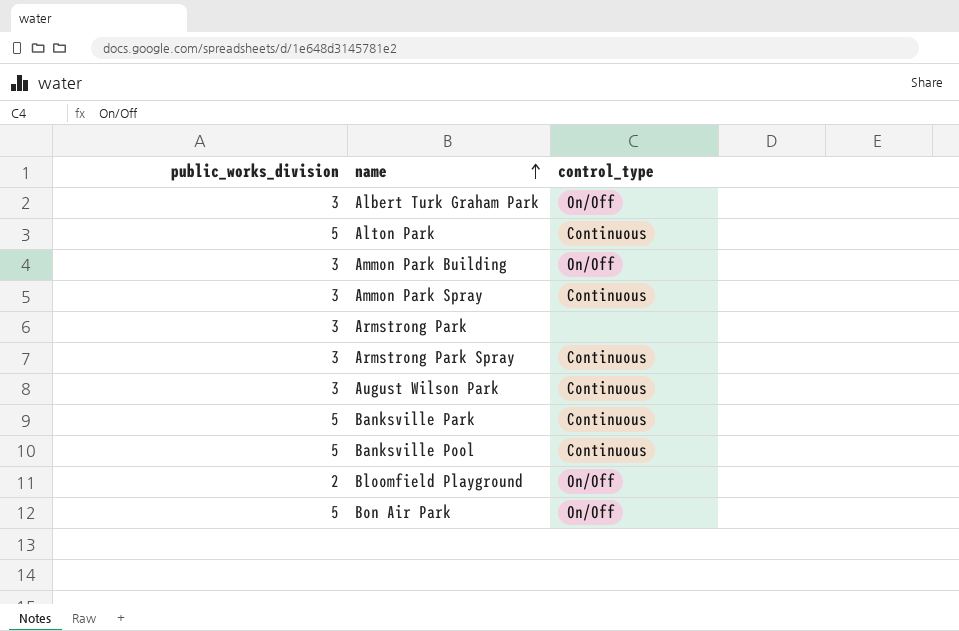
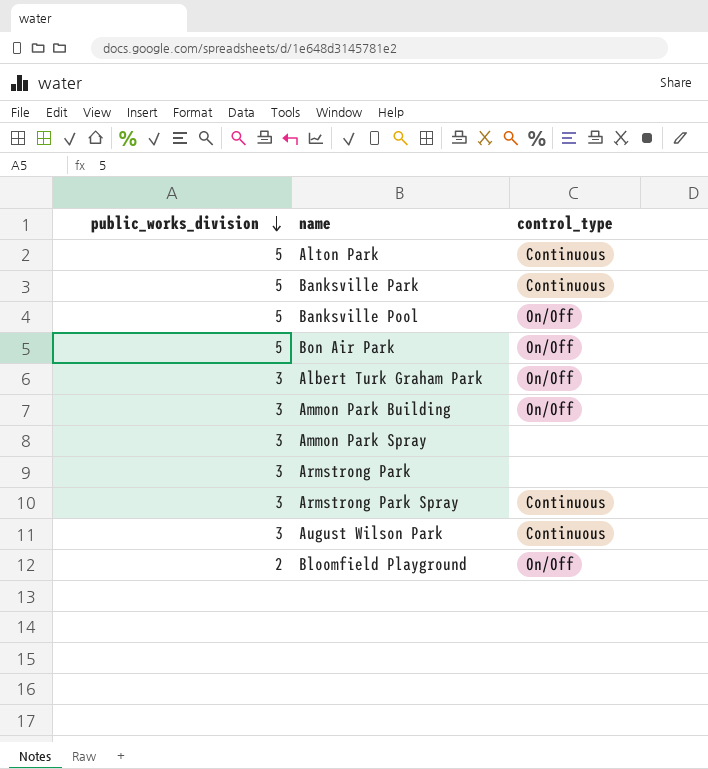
row order: name ascending -> public_works_division descending
Banksville Pool | control_type: Continuous -> On/Off
Ammon Park Spray | control_type: Continuous -> none

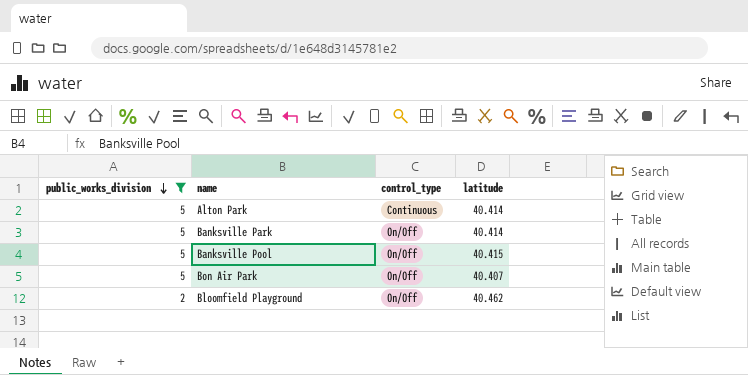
filter: none -> public_works_division != 3
column latitude | position: none -> 4
Banksville Park | control_type: Continuous -> On/Off

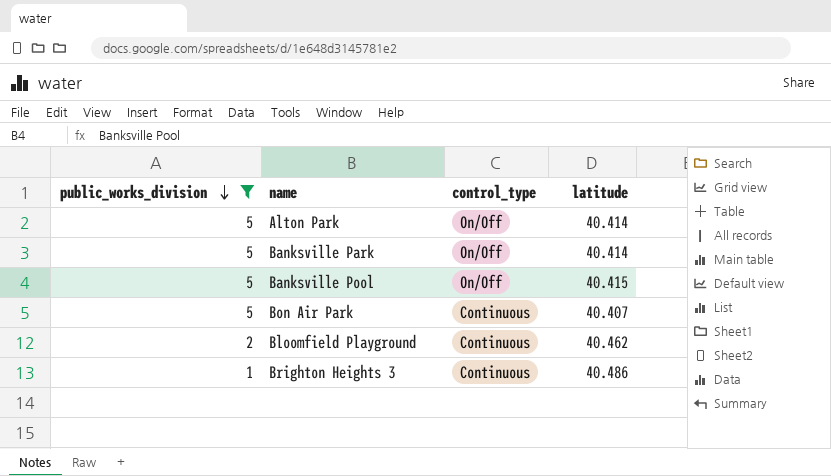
Alton Park | control_type: Continuous -> On/Off
Bon Air Park | control_type: On/Off -> Continuous
Bloomfield Playground | control_type: On/Off -> Continuous
row Brighton Heights 3: none -> 1 | Continuous | 40.486

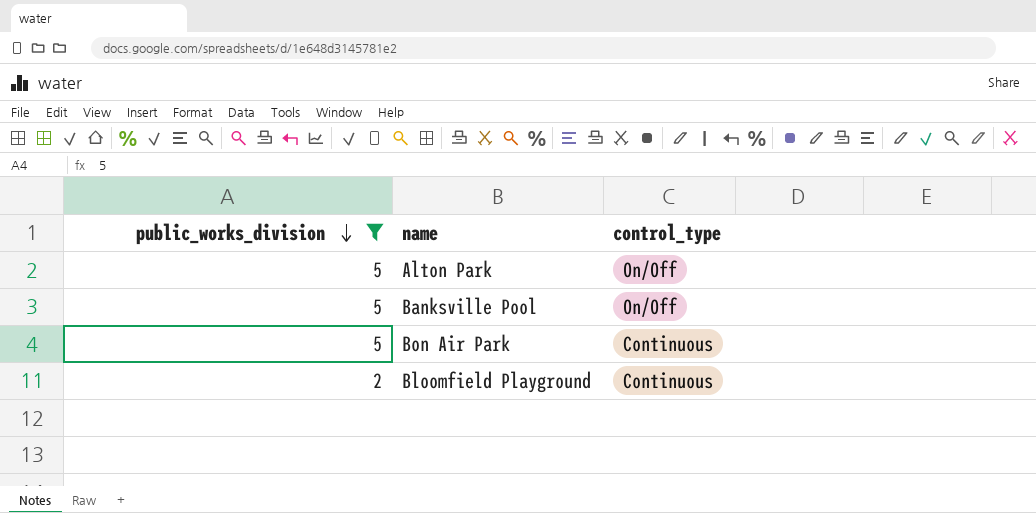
column latitude | position: 4 -> none
row Banksville Park: 5 | On/Off | 40.414 -> none
row Brighton Heights 3: 1 | Continuous | 40.486 -> none

